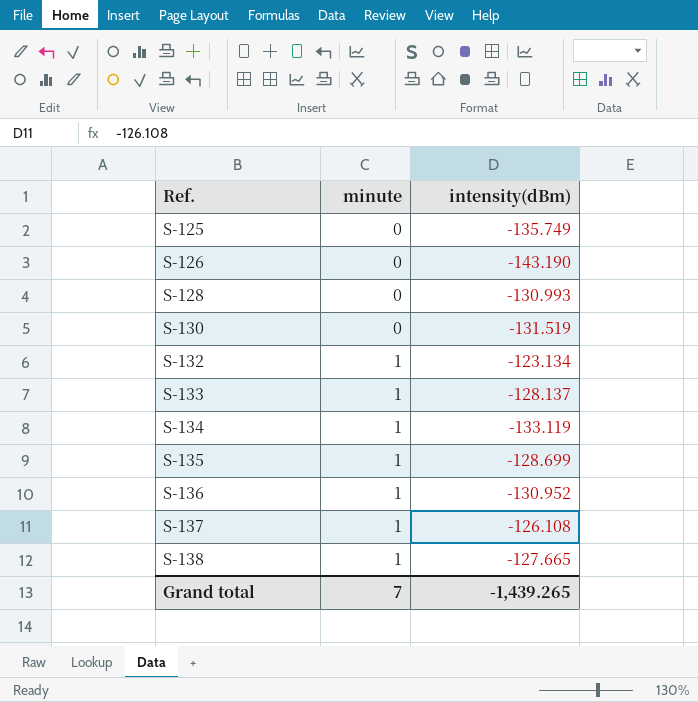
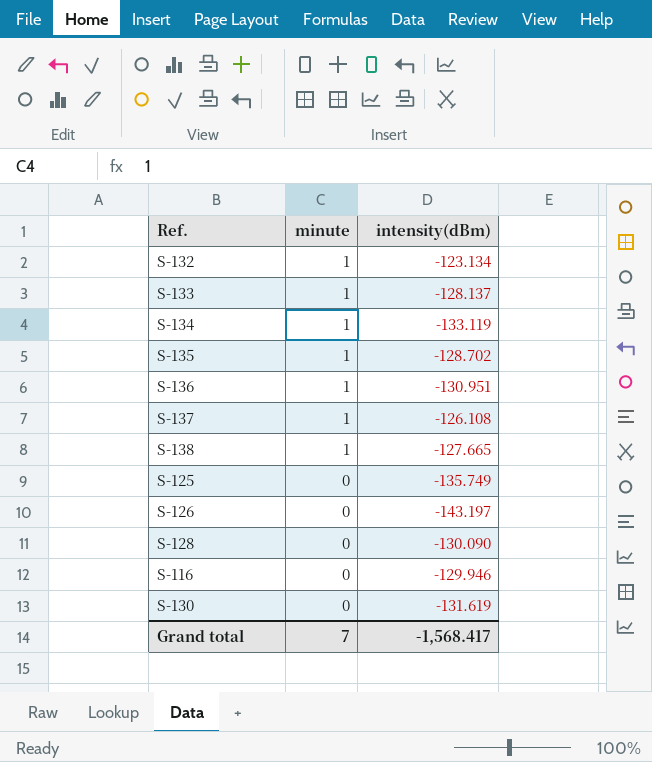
row order: Ref. ascending -> minute descending
S-135 | intensity(dBm): -128.699 -> -128.702
S-136 | intensity(dBm): -130.952 -> -130.951
S-126 | intensity(dBm): -143.190 -> -143.197
S-128 | intensity(dBm): -130.993 -> -130.090
row S-116: none -> 0 | -129.946
S-130 | intensity(dBm): -131.519 -> -131.619
Grand total | intensity(dBm): -1,439.265 -> -1,568.417

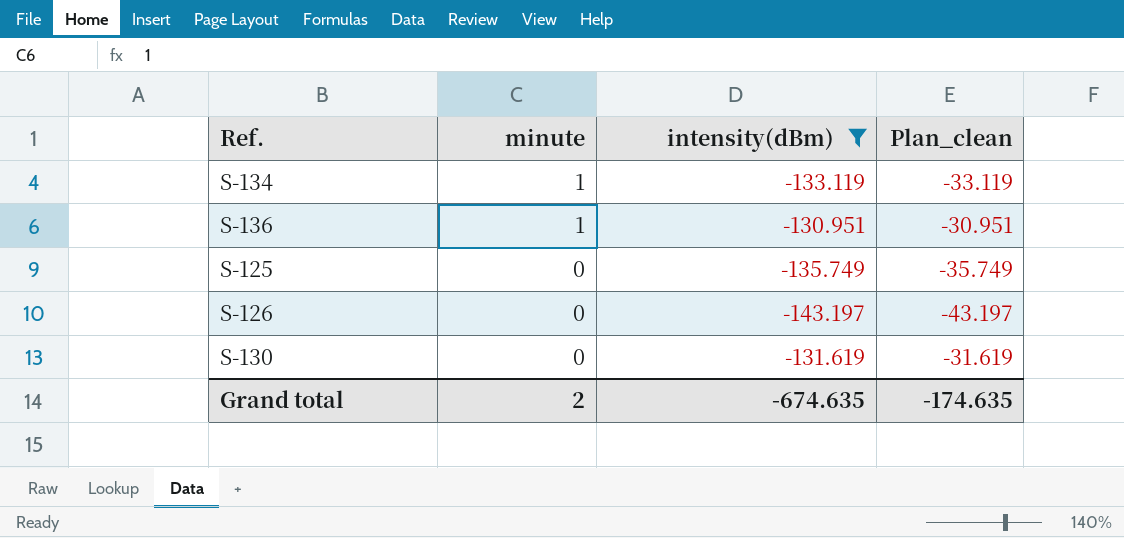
filter: none -> intensity(dBm) <= -130.951
column Plan_clean | formula: none -> [intensity(dBm)] + 100
Grand total | minute: 7 -> 2
Grand total | intensity(dBm): -1,568.417 -> -674.635

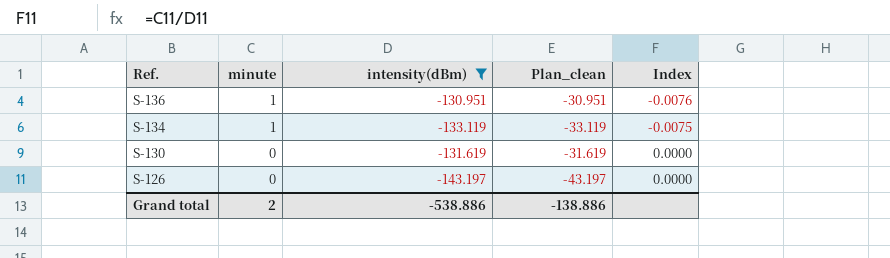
row order: minute descending -> Ref. descending
column Index | formula: none -> [minute] / [intensity(dBm)]
row S-125: 0 | -135.749 | -35.749 -> none
Grand total | intensity(dBm): -674.635 -> -538.886
Grand total | Plan_clean: -174.635 -> -138.886

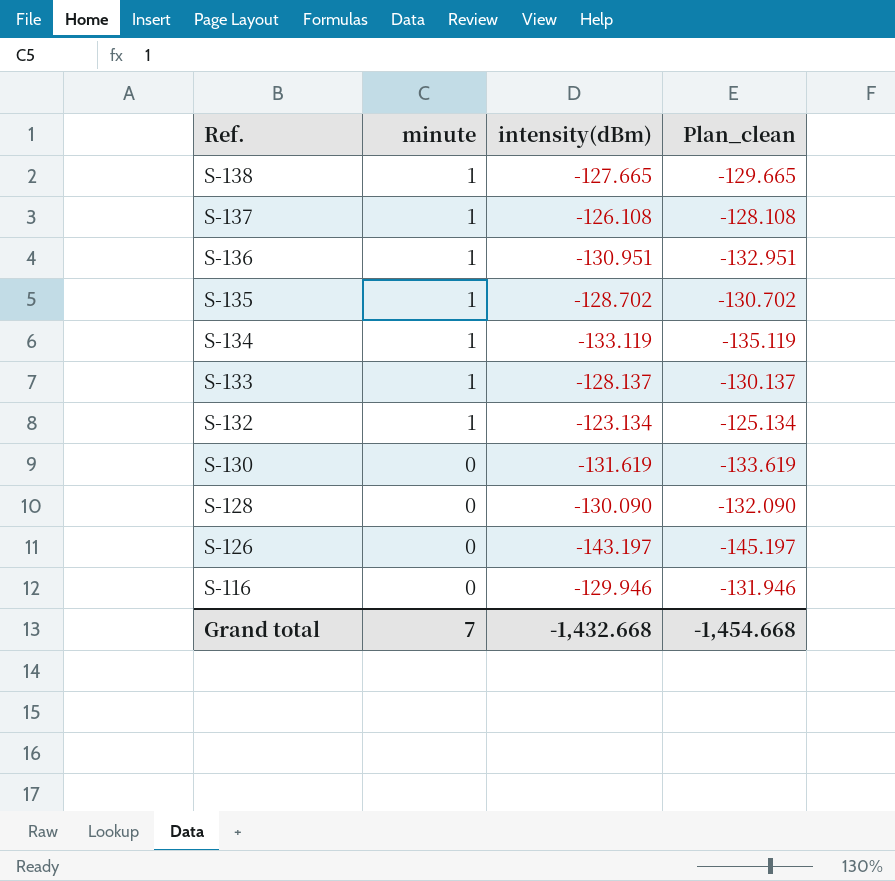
filter: intensity(dBm) <= -130.951 -> none
column Index | formula: [minute] / [intensity(dBm)] -> none
column Plan_clean | formula: [intensity(dBm)] + 100 -> [intensity(dBm)] - 2
Grand total | minute: 2 -> 7
Grand total | intensity(dBm): -538.886 -> -1,432.668
Grand total | Plan_clean: -138.886 -> -1,454.668

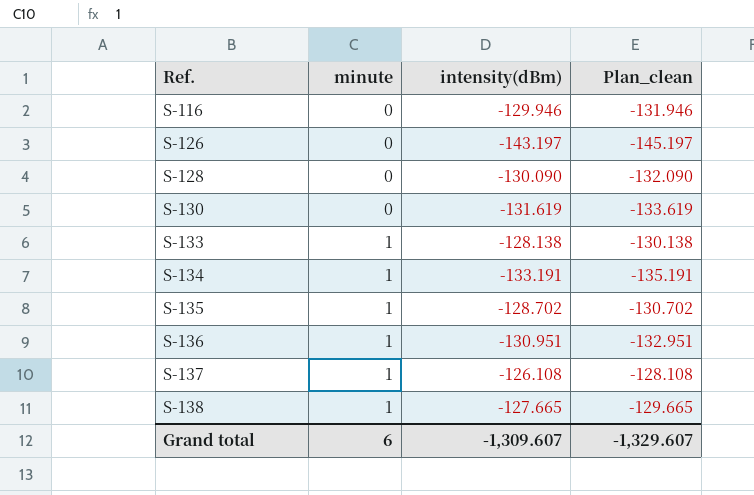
row order: Ref. descending -> Ref. ascending
row S-132: 1 | -123.134 | -125.134 -> none
S-133 | intensity(dBm): -128.137 -> -128.138
S-133 | Plan_clean: -130.137 -> -130.138
S-134 | intensity(dBm): -133.119 -> -133.191
S-134 | Plan_clean: -135.119 -> -135.191
Grand total | minute: 7 -> 6
Grand total | intensity(dBm): -1,432.668 -> -1,309.607
Grand total | Plan_clean: -1,454.668 -> -1,329.607

